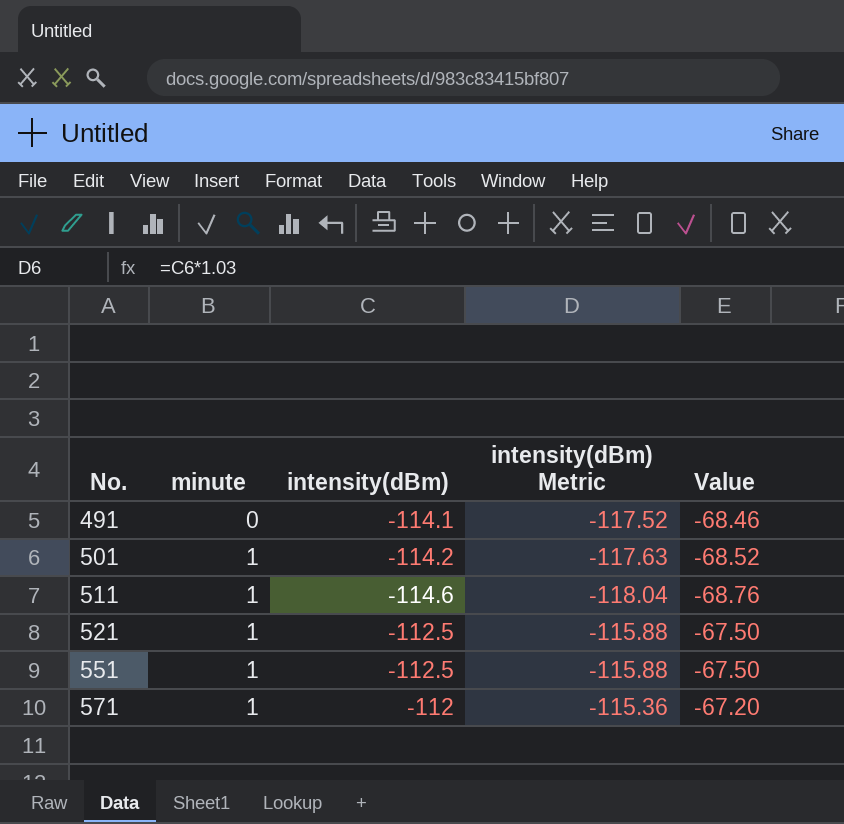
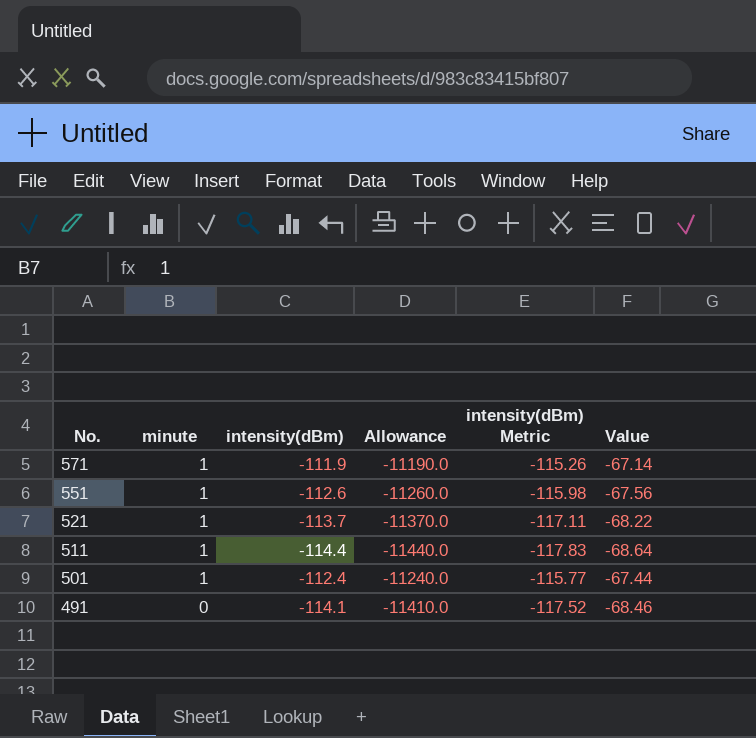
row order: No. ascending -> No. descending
column Allowance | formula: none -> [intensity(dBm)] * 100
571 | intensity(dBm): -112 -> -111.9
571 | intensity(dBm) Metric: -115.36 -> -115.26
571 | Value: -67.20 -> -67.14
551 | intensity(dBm): -112.5 -> -112.6
551 | intensity(dBm) Metric: -115.88 -> -115.98
551 | Value: -67.50 -> -67.56
521 | intensity(dBm): -112.5 -> -113.7
521 | intensity(dBm) Metric: -115.88 -> -117.11
521 | Value: -67.50 -> -68.22
511 | intensity(dBm): -114.6 -> -114.4
511 | intensity(dBm) Metric: -118.04 -> -117.83
511 | Value: -68.76 -> -68.64
501 | intensity(dBm): -114.2 -> -112.4
501 | intensity(dBm) Metric: -117.63 -> -115.77
501 | Value: -68.52 -> -67.44

